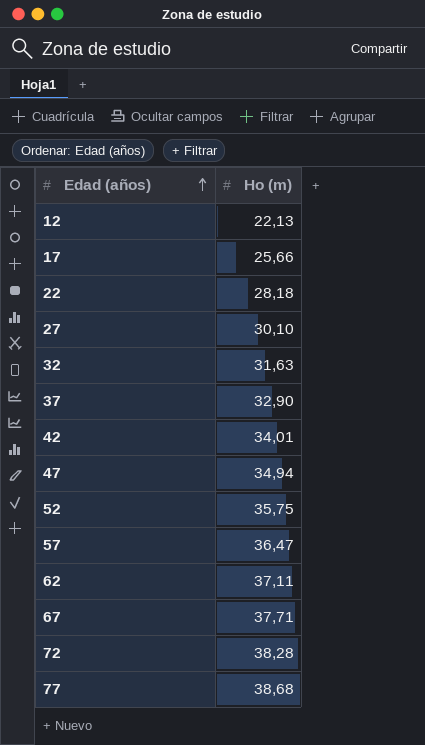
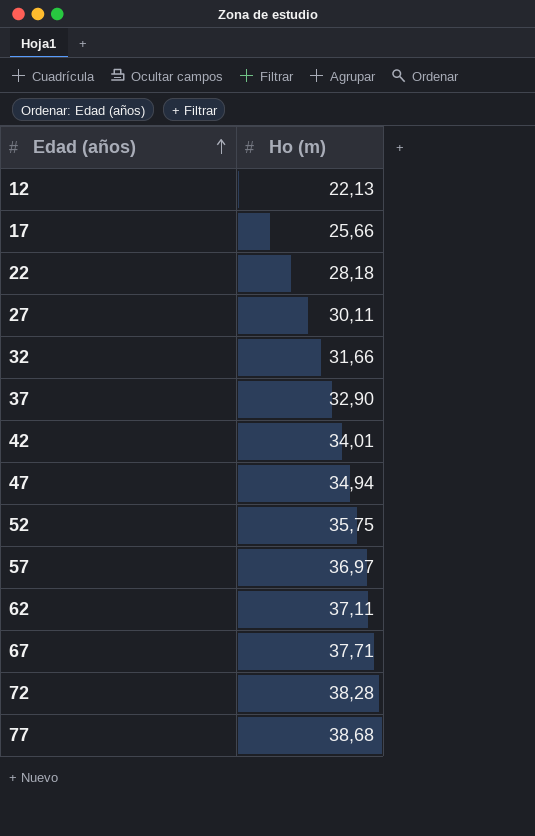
27 | Ho (m): 30,10 -> 30,11
32 | Ho (m): 31,63 -> 31,66
57 | Ho (m): 36,47 -> 36,97

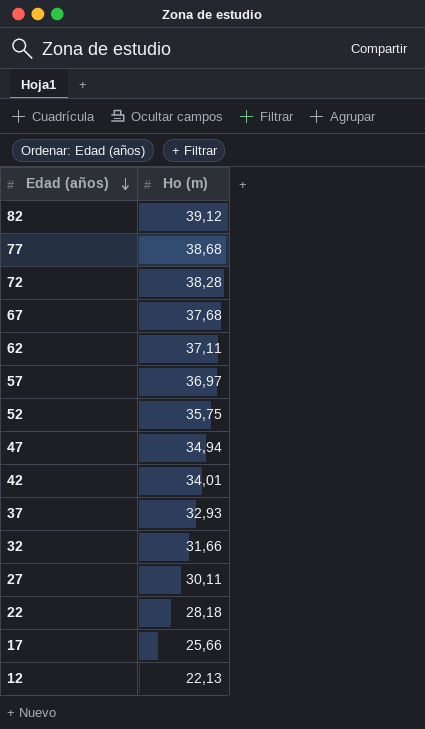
row order: Edad (años) ascending -> Edad (años) descending
row 82: none -> 39,12
67 | Ho (m): 37,71 -> 37,68
37 | Ho (m): 32,90 -> 32,93

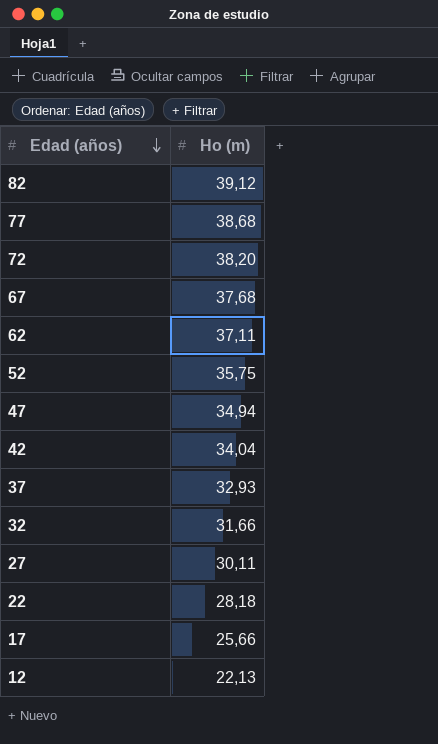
row 57: 36,97 -> none
72 | Ho (m): 38,28 -> 38,20
42 | Ho (m): 34,01 -> 34,04

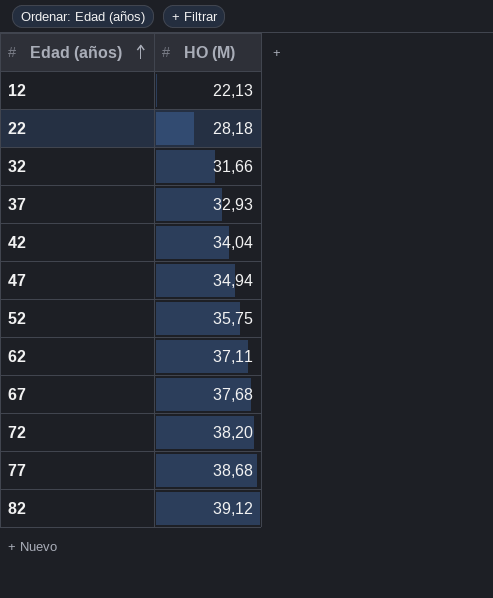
row order: Edad (años) descending -> Edad (años) ascending
column name: Ho (m) -> HO (M)
row 27: 30,11 -> none
row 17: 25,66 -> none

